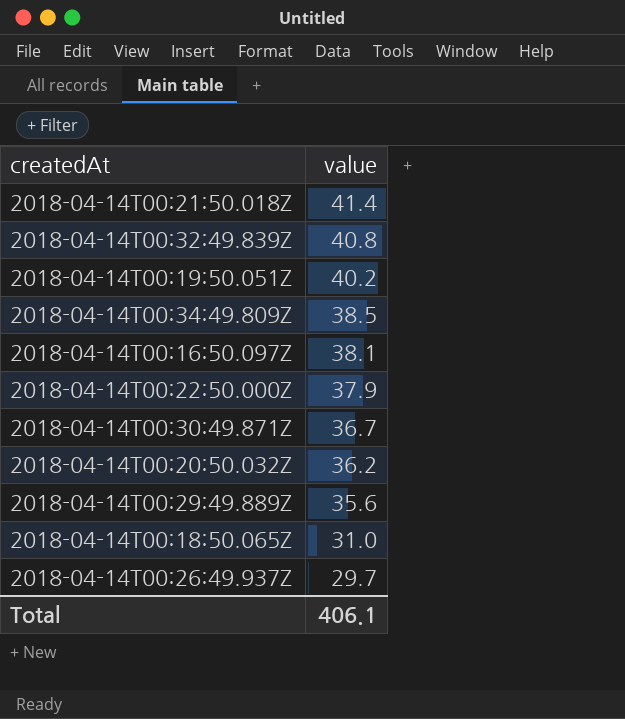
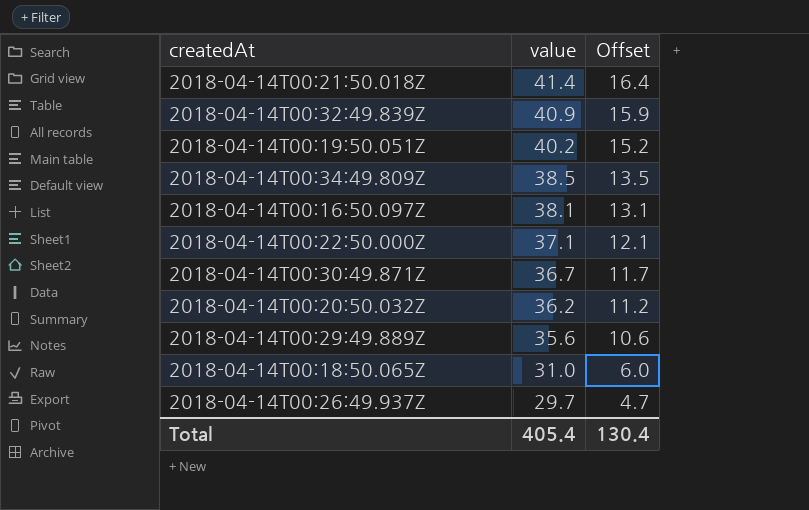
column Offset | formula: none -> [value] - 25
2018-04-14T00:32:49.839Z | value: 40.8 -> 40.9
2018-04-14T00:22:50.000Z | value: 37.9 -> 37.1
Total | value: 406.1 -> 405.4

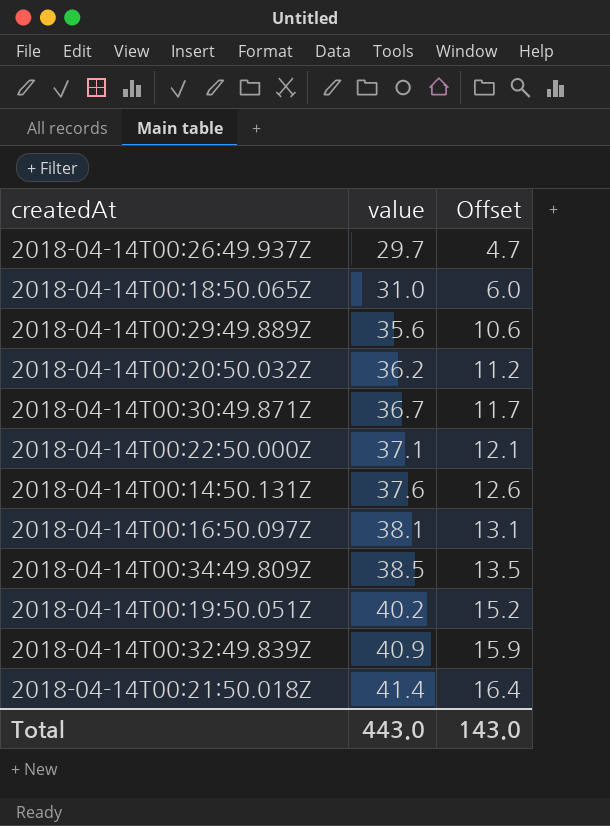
row order: value descending -> value ascending
row 2018-04-14T00:14:50.131Z: none -> 37.6 | 12.6
Total | value: 405.4 -> 443.0
Total | Offset: 130.4 -> 143.0

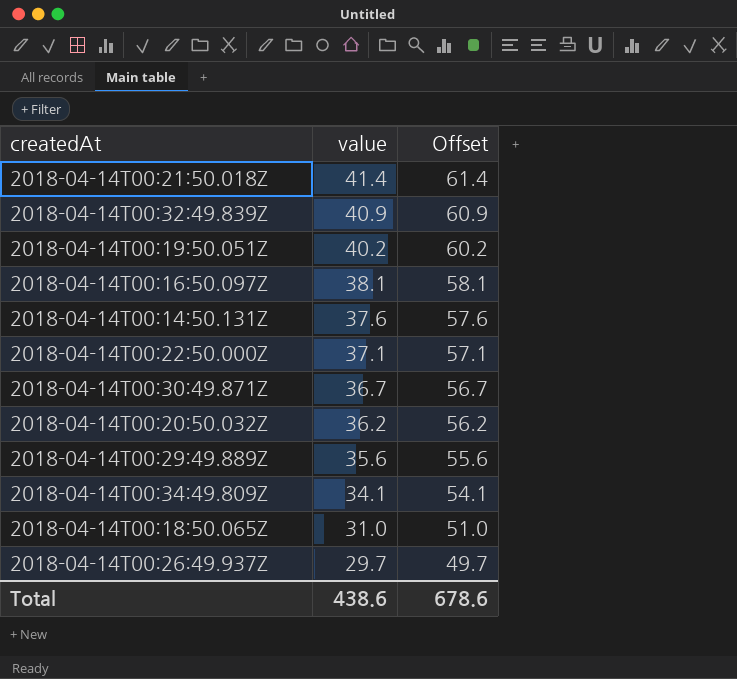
row order: value ascending -> value descending
column Offset | formula: [value] - 25 -> [value] + 20
2018-04-14T00:34:49.809Z | value: 38.5 -> 34.1
Total | value: 443.0 -> 438.6
Total | Offset: 143.0 -> 678.6

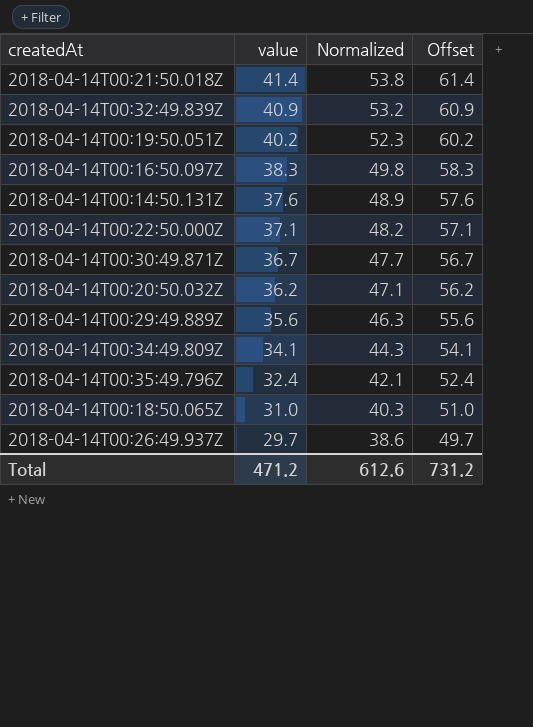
column Normalized | formula: none -> [value] * 1.3
2018-04-14T00:16:50.097Z | value: 38.1 -> 38.3
2018-04-14T00:16:50.097Z | Offset: 58.1 -> 58.3
row 2018-04-14T00:35:49.796Z: none -> 32.4 | 42.1 | 52.4
Total | value: 438.6 -> 471.2
Total | Offset: 678.6 -> 731.2

